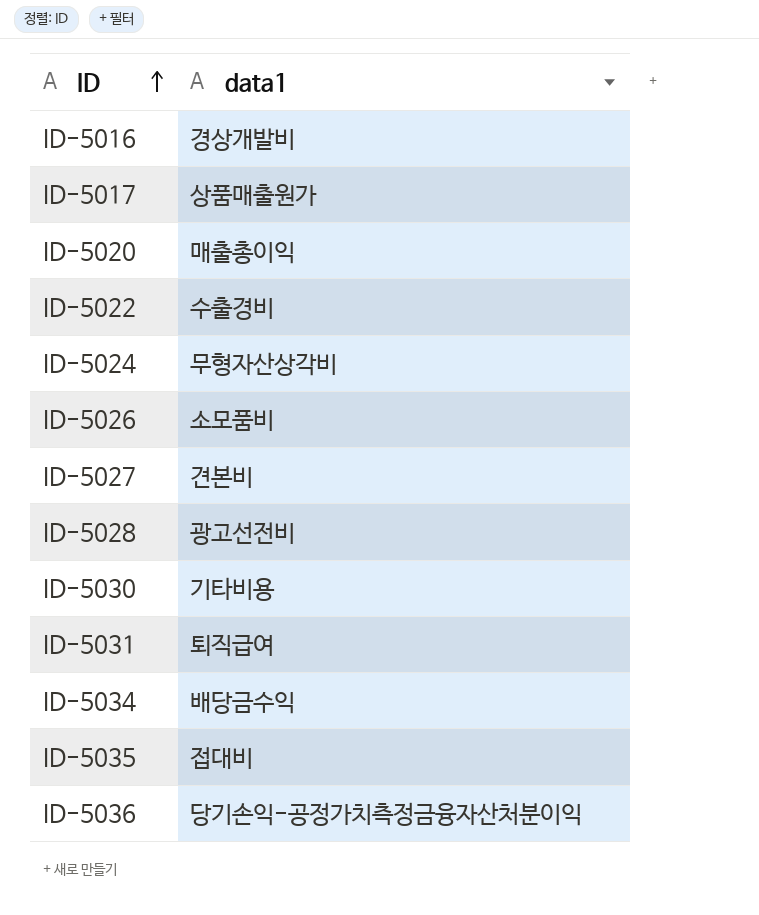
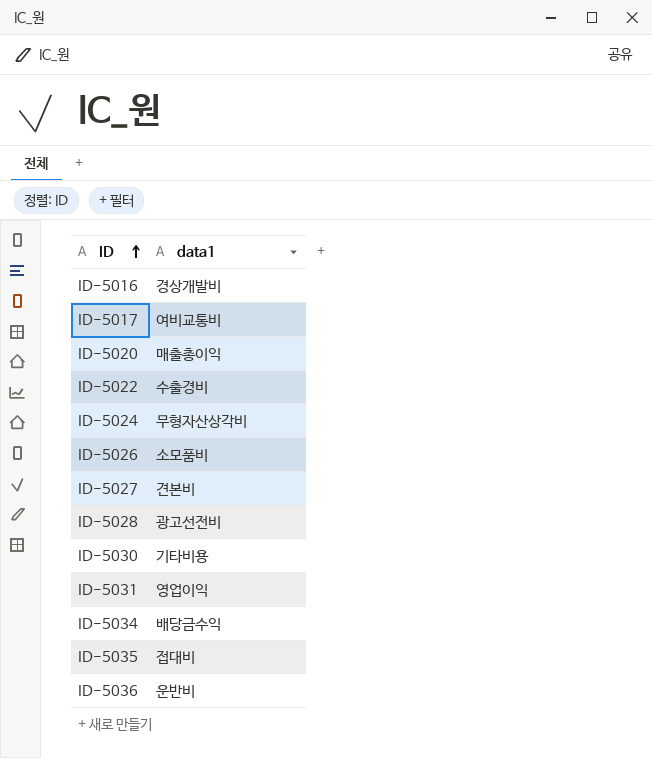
ID-5017 | data1: 상품매출원가 -> 여비교통비
ID-5031 | data1: 퇴직급여 -> 영업이익
ID-5036 | data1: 당기손익-공정가치측정금융자산처분이익 -> 운반비

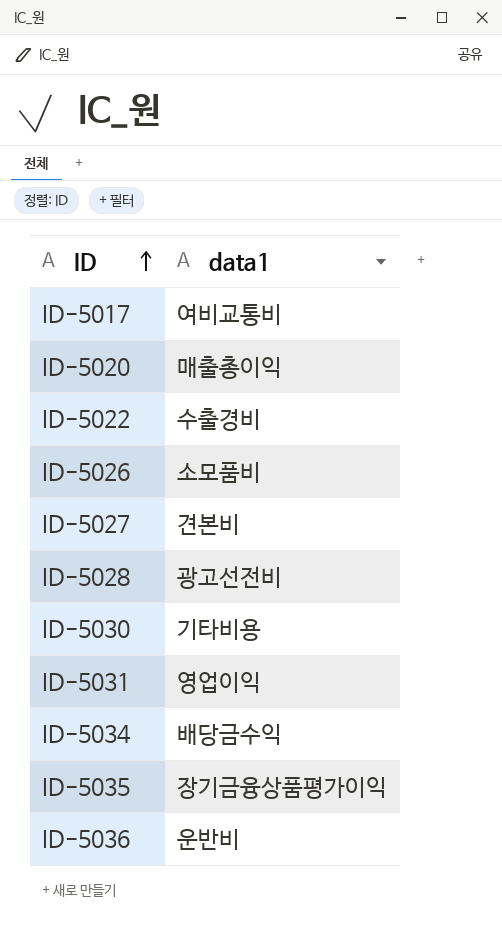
row ID-5016: 경상개발비 -> none
row ID-5024: 무형자산상각비 -> none
ID-5035 | data1: 접대비 -> 장기금융상품평가이익

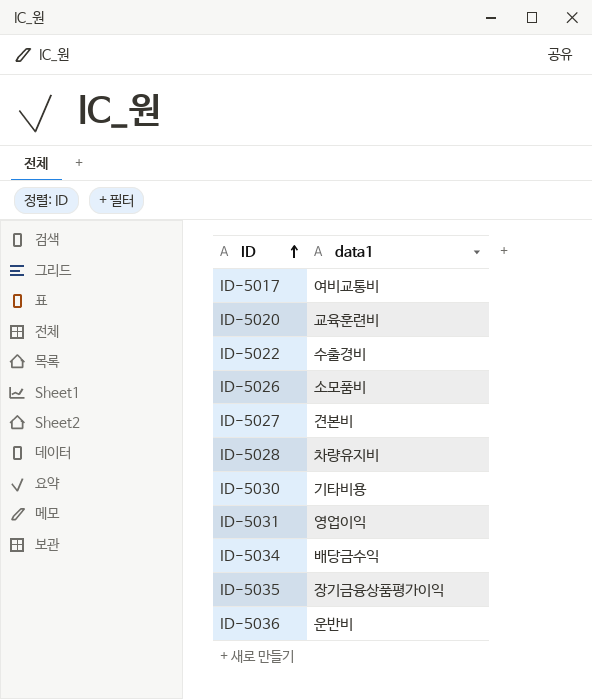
ID-5020 | data1: 매출총이익 -> 교육훈련비
ID-5028 | data1: 광고선전비 -> 차량유지비

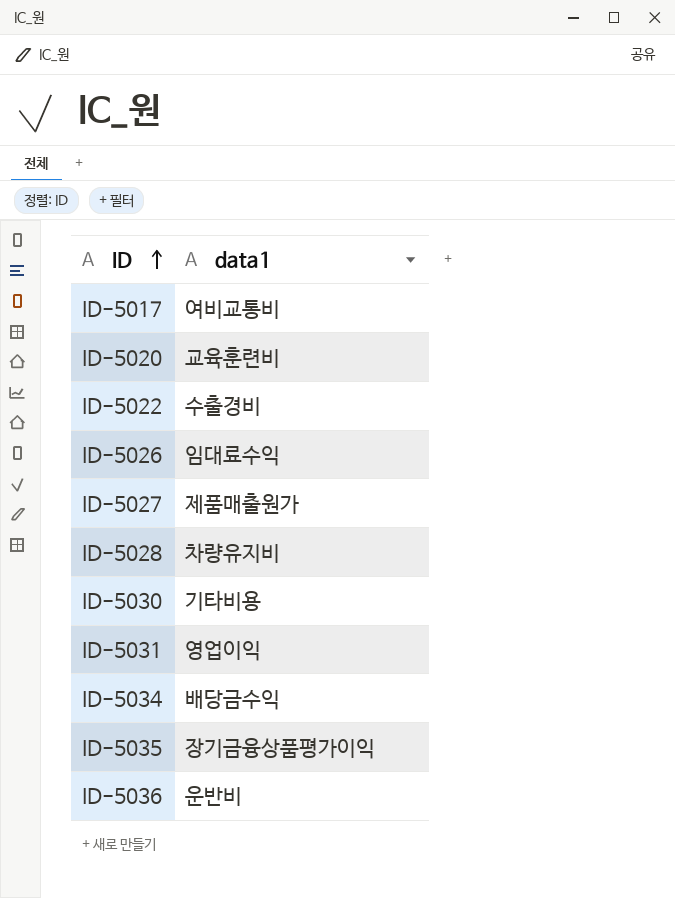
ID-5026 | data1: 소모품비 -> 임대료수익
ID-5027 | data1: 견본비 -> 제품매출원가

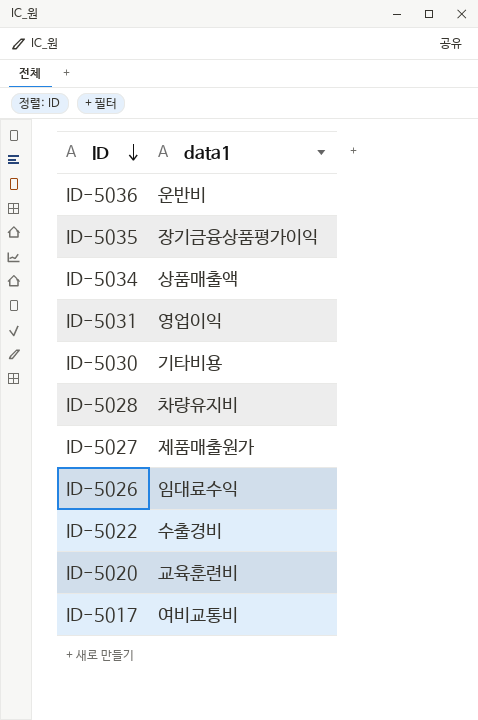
row order: ID ascending -> ID descending
ID-5034 | data1: 배당금수익 -> 상품매출액

